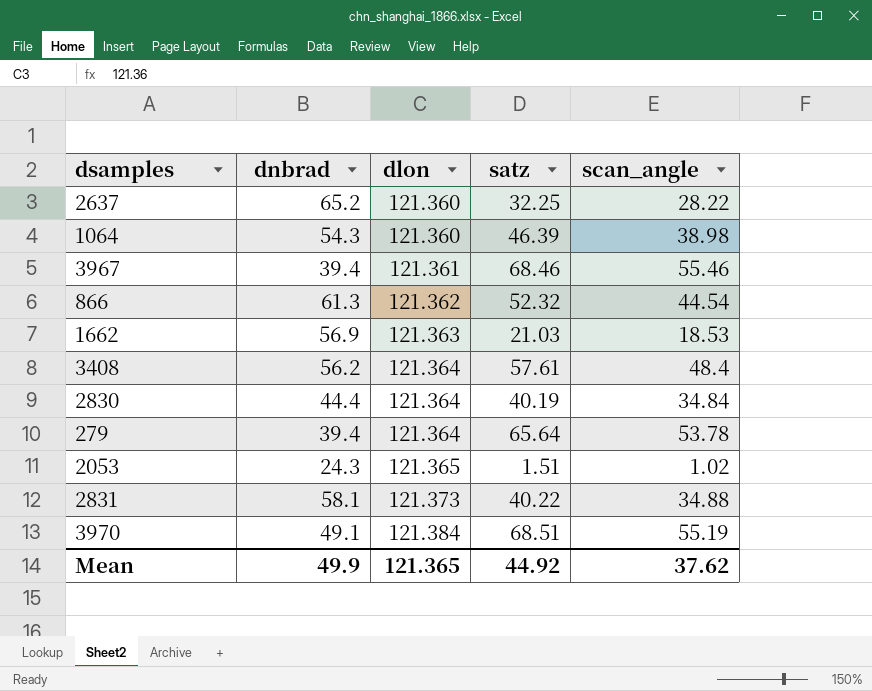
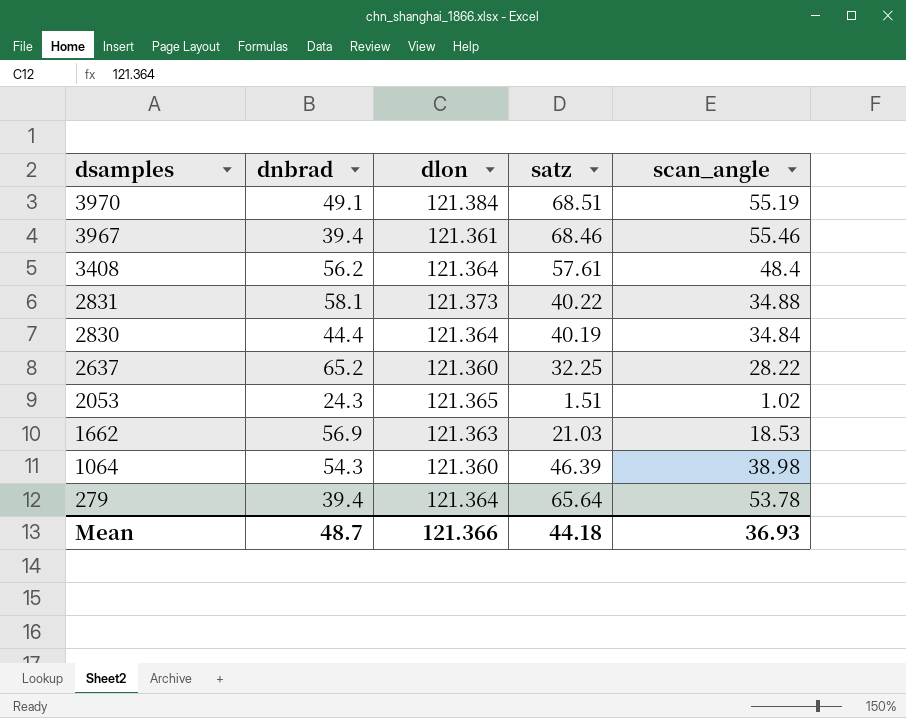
row order: dlon ascending -> dsamples descending
row 866: 61.3 | 121.362 | 52.32 | 44.54 -> none
Mean | dnbrad: 49.9 -> 48.7
Mean | dlon: 121.365 -> 121.366
Mean | satz: 44.92 -> 44.18
Mean | scan_angle: 37.62 -> 36.93

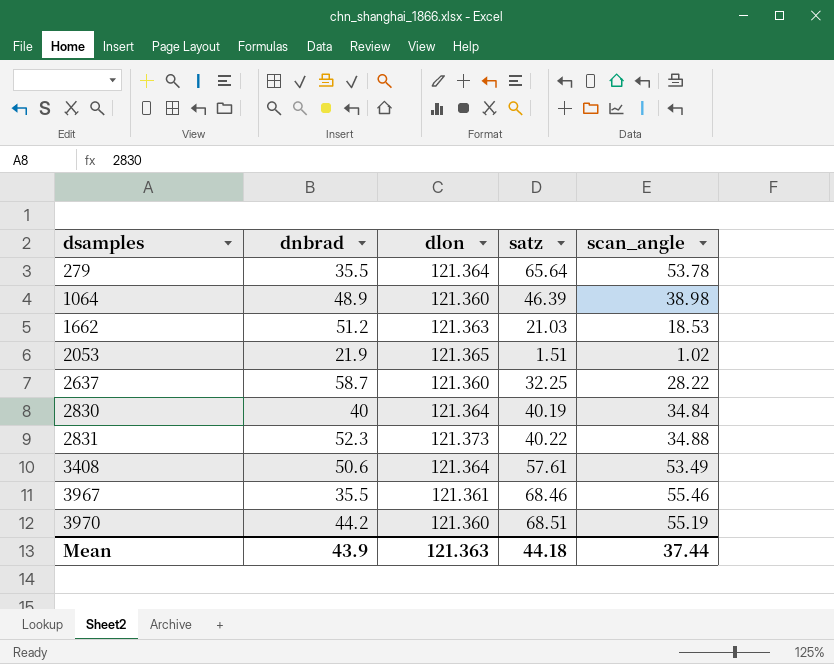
row order: dsamples descending -> dsamples ascending
279 | dnbrad: 39.4 -> 35.5
1064 | dnbrad: 54.3 -> 48.9
1662 | dnbrad: 56.9 -> 51.2
2053 | dnbrad: 24.3 -> 21.9
2637 | dnbrad: 65.2 -> 58.7
2830 | dnbrad: 44.4 -> 40
2831 | dnbrad: 58.1 -> 52.3
3408 | dnbrad: 56.2 -> 50.6
3408 | scan_angle: 48.4 -> 53.49
3967 | dnbrad: 39.4 -> 35.5
3970 | dnbrad: 49.1 -> 44.2
3970 | dlon: 121.384 -> 121.360
Mean | dnbrad: 48.7 -> 43.9
Mean | dlon: 121.366 -> 121.363
Mean | scan_angle: 36.93 -> 37.44

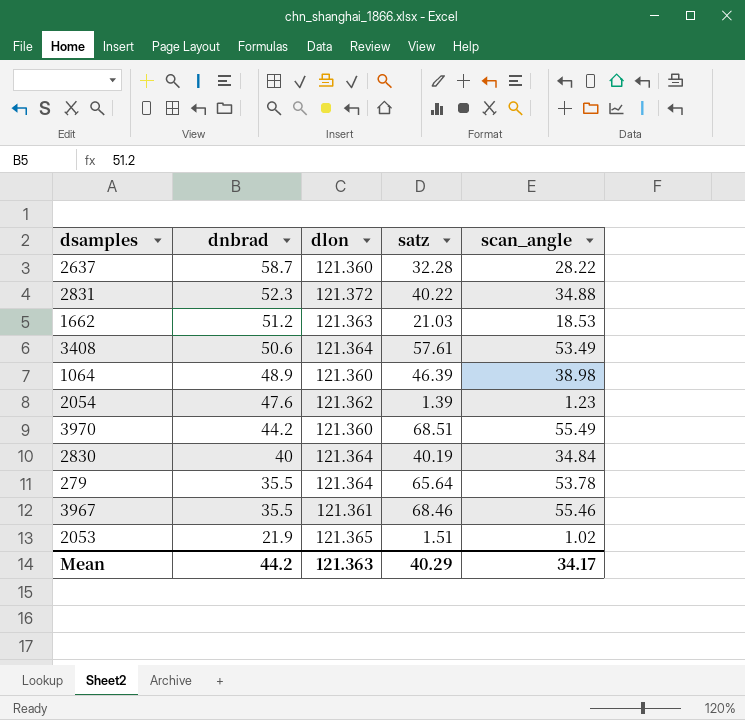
row order: dsamples ascending -> dnbrad descending
2637 | satz: 32.25 -> 32.28
2831 | dlon: 121.373 -> 121.372
row 2054: none -> 47.6 | 121.362 | 1.39 | 1.23
3970 | scan_angle: 55.19 -> 55.49
Mean | dnbrad: 43.9 -> 44.2
Mean | satz: 44.18 -> 40.29
Mean | scan_angle: 37.44 -> 34.17

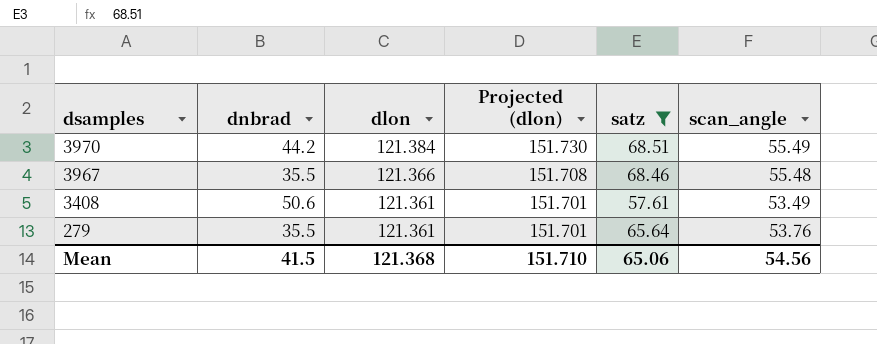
filter: none -> satz >= 57.61
row order: dnbrad descending -> dsamples descending
column Projected (dlon) | formula: none -> [dlon] * 1.25
3970 | dlon: 121.360 -> 121.384
3967 | dlon: 121.361 -> 121.366
3967 | scan_angle: 55.46 -> 55.48
3408 | dlon: 121.364 -> 121.361
279 | dlon: 121.364 -> 121.361
279 | scan_angle: 53.78 -> 53.76
Mean | dnbrad: 44.2 -> 41.5
Mean | dlon: 121.363 -> 121.368
Mean | satz: 40.29 -> 65.06
Mean | scan_angle: 34.17 -> 54.56

